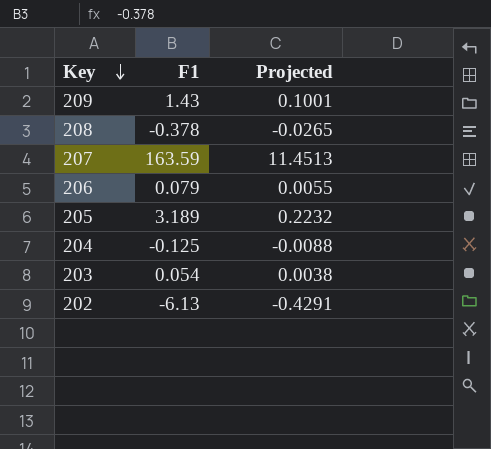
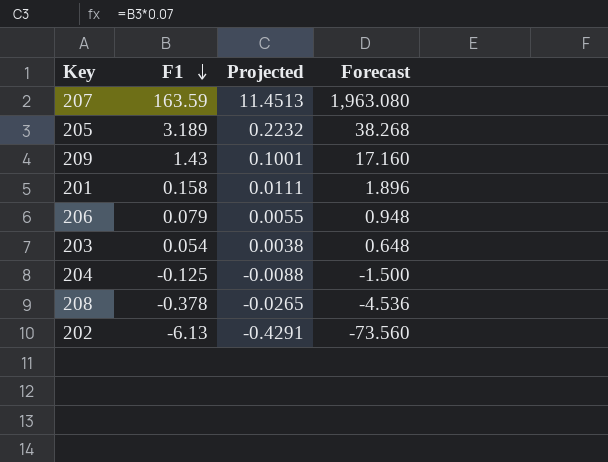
row order: Key descending -> F1 descending
column Forecast | formula: none -> [F1] * 12
row 201: none -> 0.158 | 0.0111 | 1.896

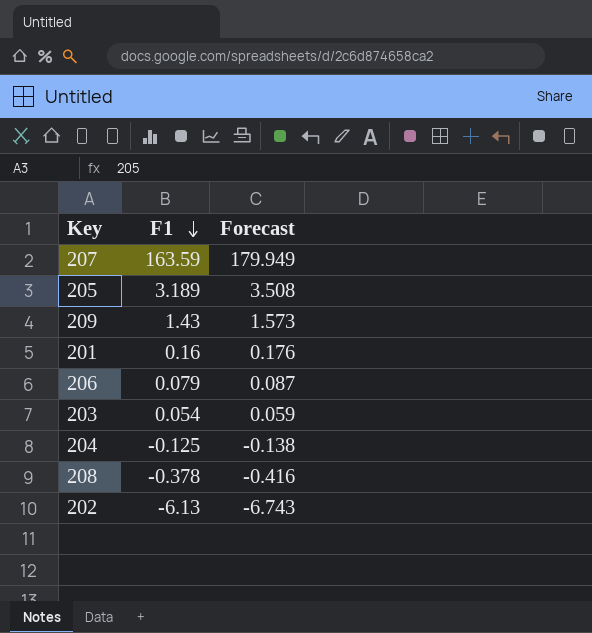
column Projected | formula: [F1] * 0.07 -> none
column Forecast | formula: [F1] * 12 -> [F1] * 1.1
201 | F1: 0.158 -> 0.16

